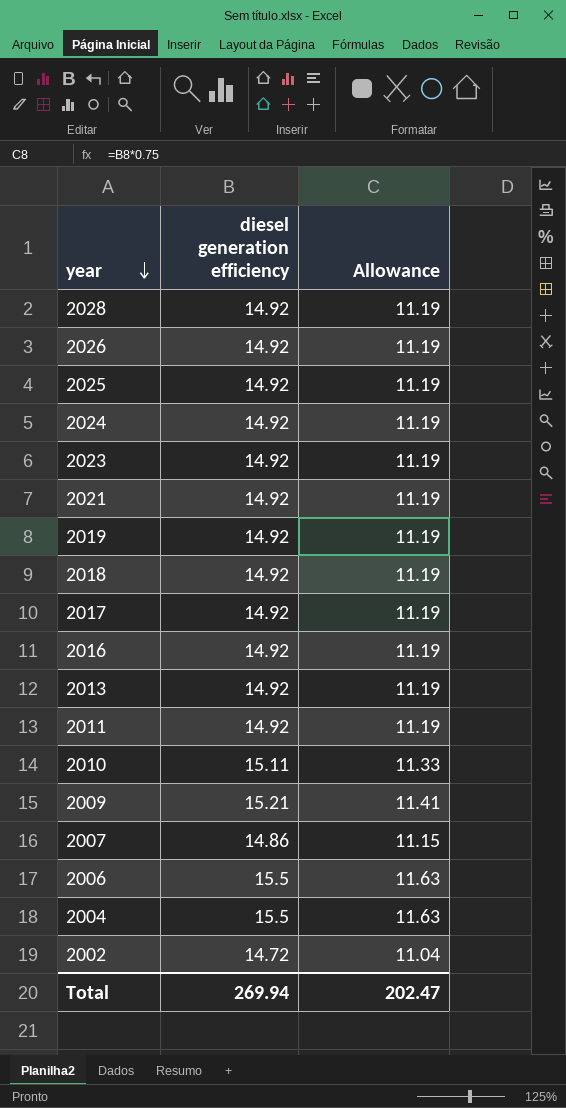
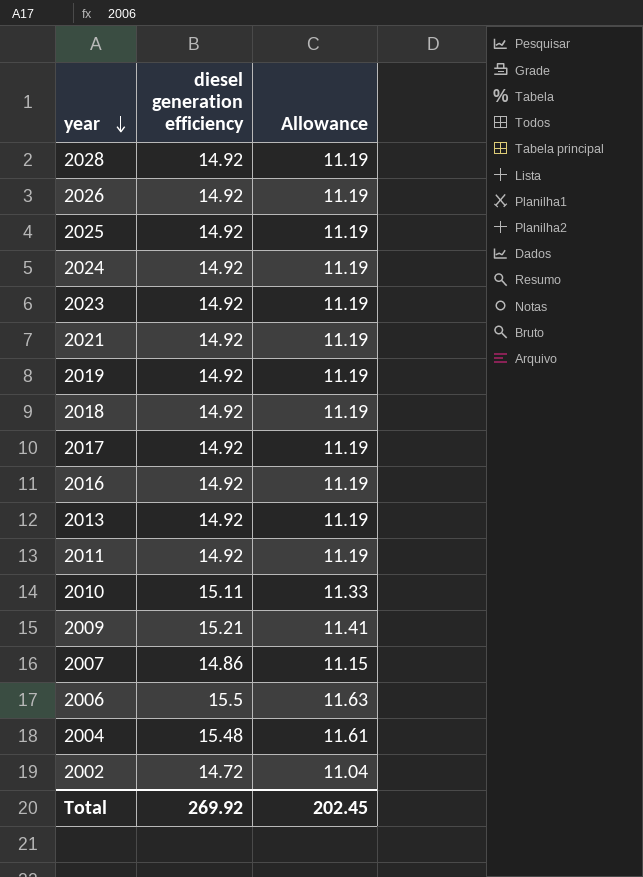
2004 | diesel generation efficiency: 15.5 -> 15.48
2004 | Allowance: 11.63 -> 11.61
Total | diesel generation efficiency: 269.94 -> 269.92
Total | Allowance: 202.47 -> 202.45

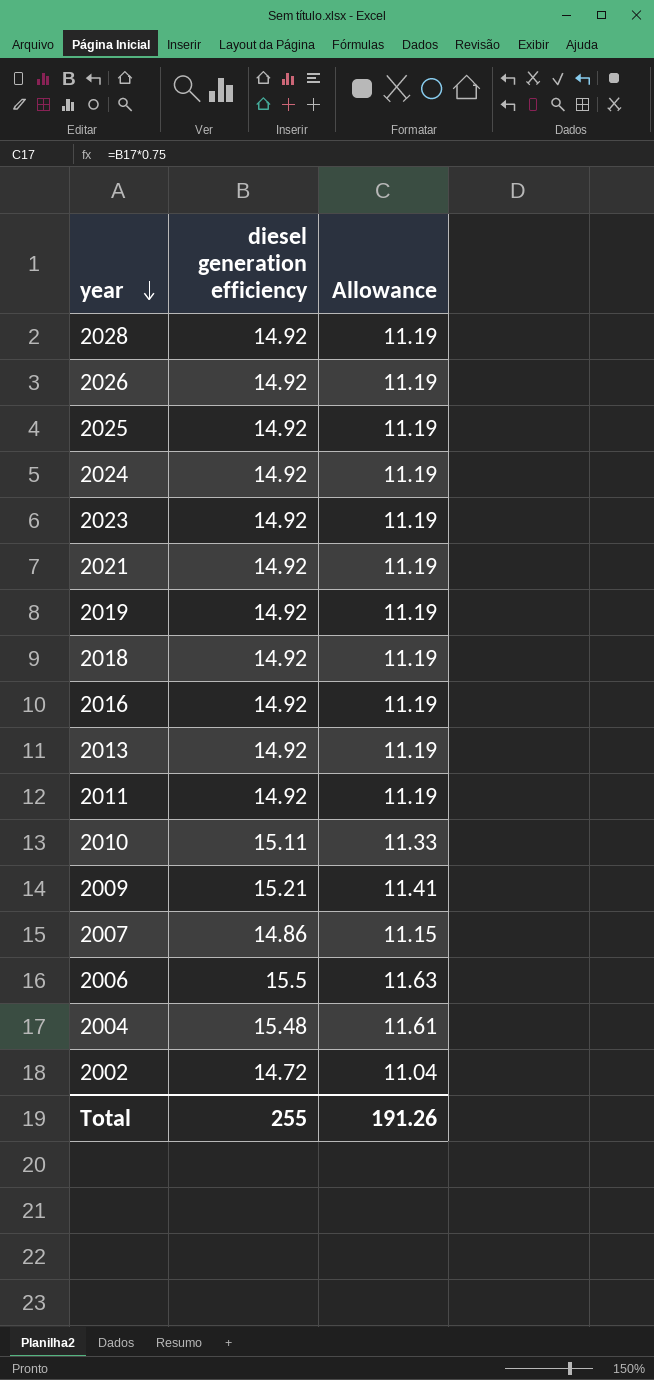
row 2017: 14.92 | 11.19 -> none
Total | diesel generation efficiency: 269.92 -> 255
Total | Allowance: 202.45 -> 191.26

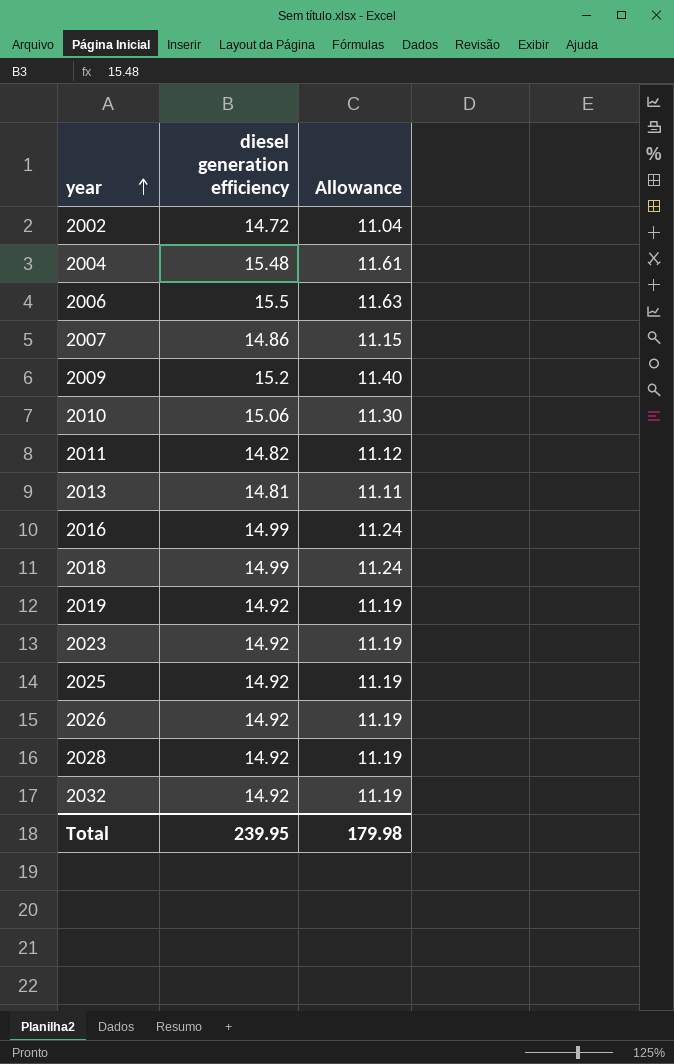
row order: year descending -> year ascending
row 2024: 14.92 | 11.19 -> none
row 2021: 14.92 | 11.19 -> none
2009 | diesel generation efficiency: 15.21 -> 15.2
2009 | Allowance: 11.41 -> 11.40
2010 | diesel generation efficiency: 15.11 -> 15.06
2010 | Allowance: 11.33 -> 11.30
2011 | diesel generation efficiency: 14.92 -> 14.82
2011 | Allowance: 11.19 -> 11.12
2013 | diesel generation efficiency: 14.92 -> 14.81
2013 | Allowance: 11.19 -> 11.11
2016 | diesel generation efficiency: 14.92 -> 14.99
2016 | Allowance: 11.19 -> 11.24
2018 | diesel generation efficiency: 14.92 -> 14.99
2018 | Allowance: 11.19 -> 11.24
row 2032: none -> 14.92 | 11.19
Total | diesel generation efficiency: 255 -> 239.95
Total | Allowance: 191.26 -> 179.98

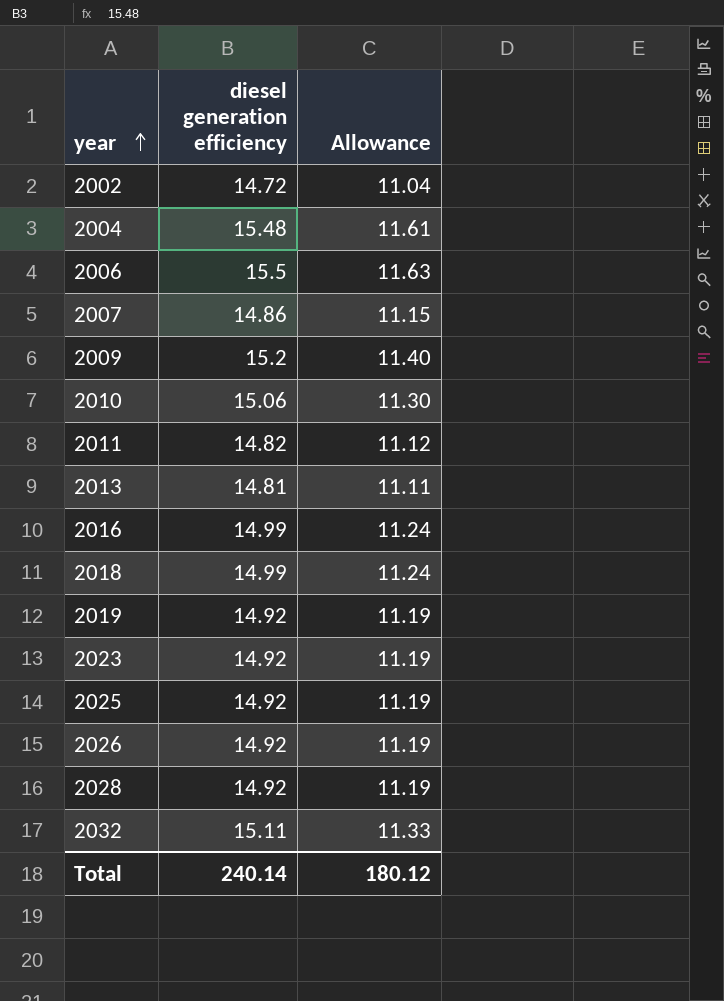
2032 | diesel generation efficiency: 14.92 -> 15.11
2032 | Allowance: 11.19 -> 11.33
Total | diesel generation efficiency: 239.95 -> 240.14
Total | Allowance: 179.98 -> 180.12

